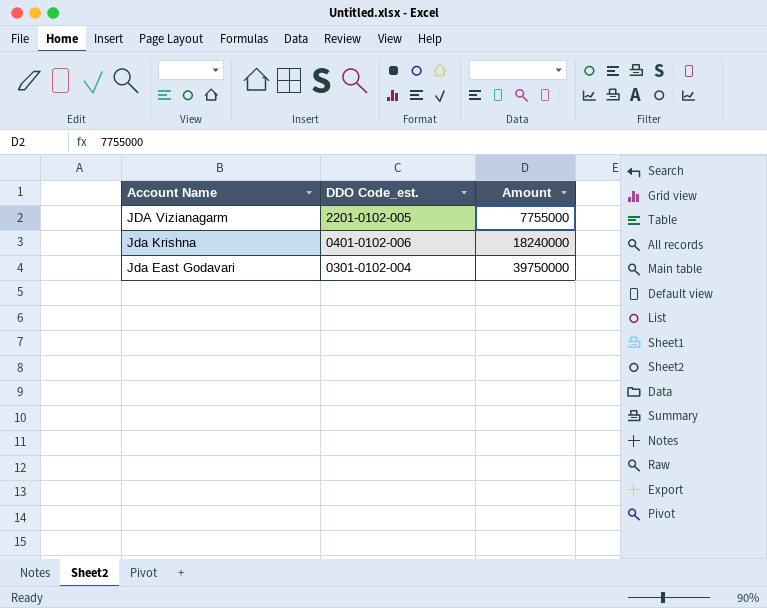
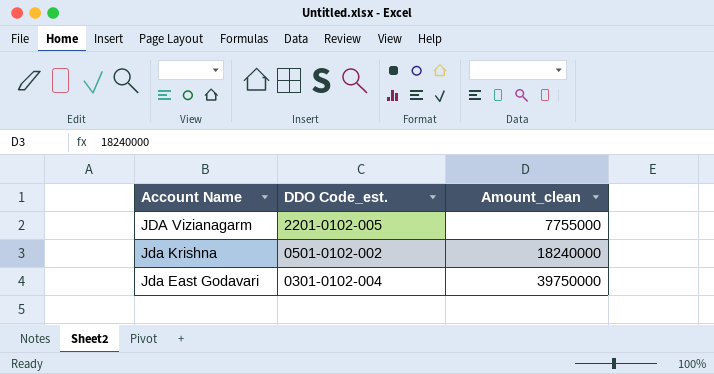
column name: Amount -> Amount_clean
Jda Krishna | DDO Code_est.: 0401-0102-006 -> 0501-0102-002

